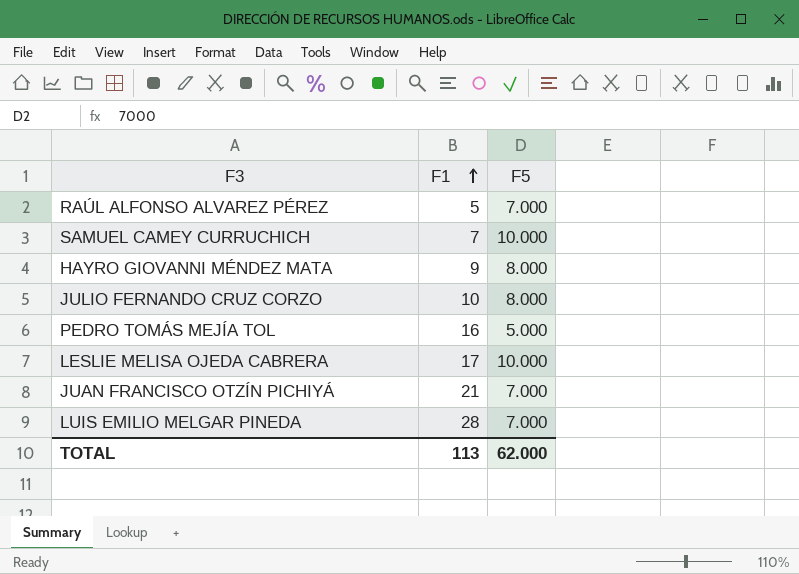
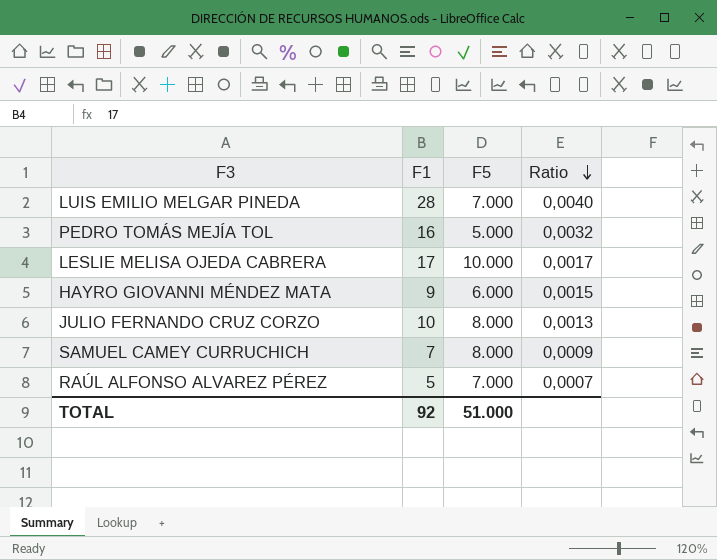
row order: F1 ascending -> Ratio descending
column Ratio | formula: none -> [F1] / [F5]
row JUAN FRANCISCO OTZÍN PICHIYÁ: 21 | 7.000 -> none
HAYRO GIOVANNI MÉNDEZ MATA | F5: 8.000 -> 6.000
SAMUEL CAMEY CURRUCHICH | F5: 10.000 -> 8.000
TOTAL | F1: 113 -> 92
TOTAL | F5: 62.000 -> 51.000

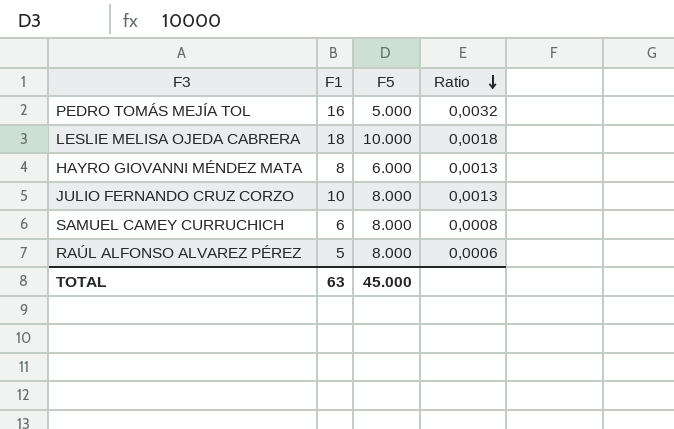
row LUIS EMILIO MELGAR PINEDA: 28 | 7.000 | 0,0040 -> none
LESLIE MELISA OJEDA CABRERA | F1: 17 -> 18
LESLIE MELISA OJEDA CABRERA | Ratio: 0,0017 -> 0,0018
HAYRO GIOVANNI MÉNDEZ MATA | F1: 9 -> 8
HAYRO GIOVANNI MÉNDEZ MATA | Ratio: 0,0015 -> 0,0013
SAMUEL CAMEY CURRUCHICH | F1: 7 -> 6
SAMUEL CAMEY CURRUCHICH | Ratio: 0,0009 -> 0,0008
RAÚL ALFONSO ALVAREZ PÉREZ | F5: 7.000 -> 8.000
RAÚL ALFONSO ALVAREZ PÉREZ | Ratio: 0,0007 -> 0,0006
TOTAL | F1: 92 -> 63
TOTAL | F5: 51.000 -> 45.000

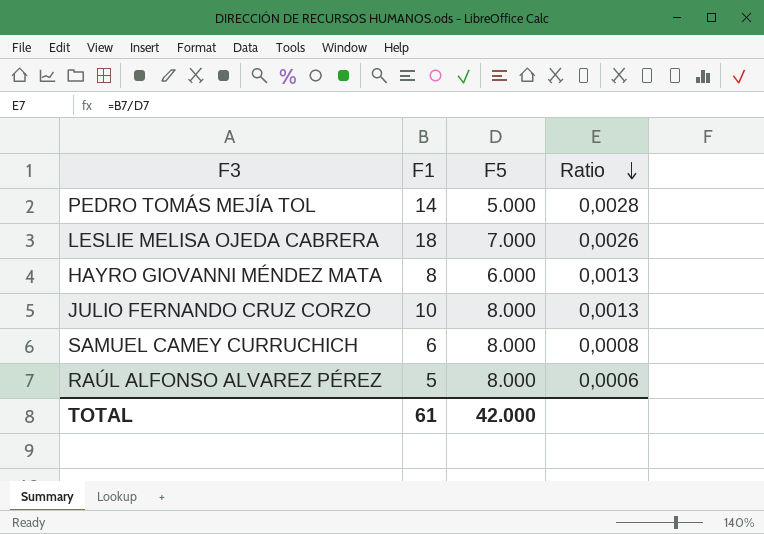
PEDRO TOMÁS MEJÍA TOL | F1: 16 -> 14
PEDRO TOMÁS MEJÍA TOL | Ratio: 0,0032 -> 0,0028
LESLIE MELISA OJEDA CABRERA | F5: 10.000 -> 7.000
LESLIE MELISA OJEDA CABRERA | Ratio: 0,0018 -> 0,0026
TOTAL | F1: 63 -> 61
TOTAL | F5: 45.000 -> 42.000

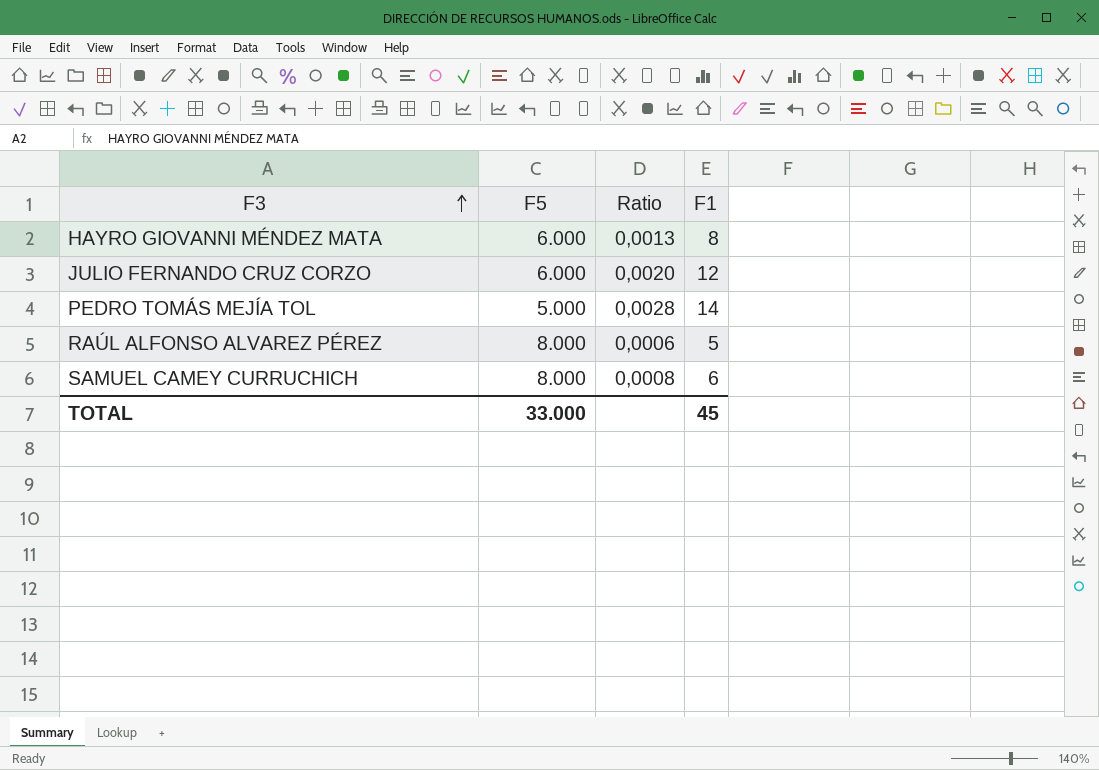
row order: Ratio descending -> F3 ascending
column F1 | position: 2 -> 4
row LESLIE MELISA OJEDA CABRERA: 18 | 7.000 | 0,0026 -> none
JULIO FERNANDO CRUZ CORZO | F5: 8.000 -> 6.000
JULIO FERNANDO CRUZ CORZO | Ratio: 0,0013 -> 0,0020
JULIO FERNANDO CRUZ CORZO | F1: 10 -> 12
TOTAL | F5: 42.000 -> 33.000
TOTAL | F1: 61 -> 45

